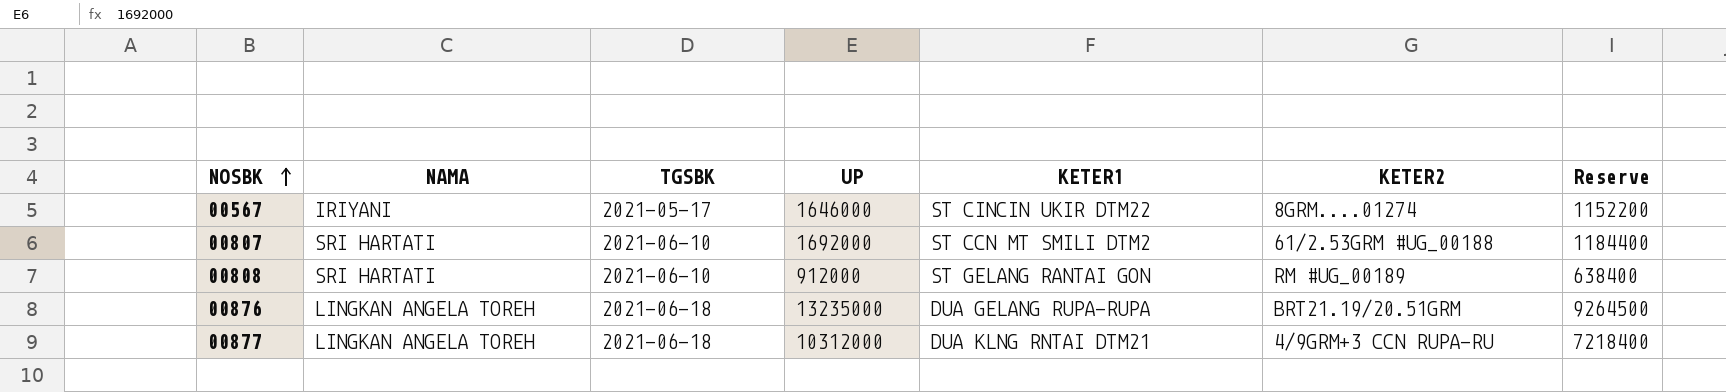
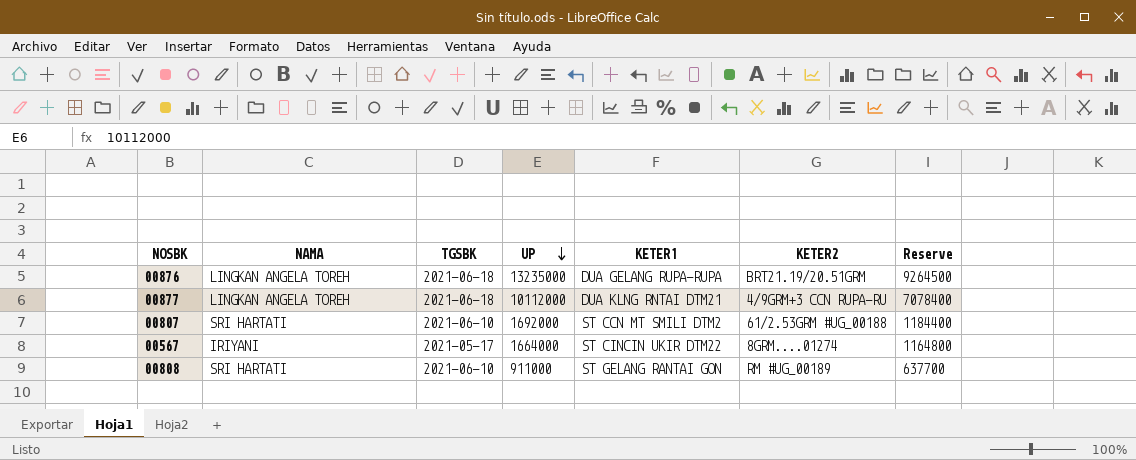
row order: NOSBK ascending -> UP descending
00877 | UP: 10312000 -> 10112000
00877 | Reserve: 7218400 -> 7078400
00567 | UP: 1646000 -> 1664000
00567 | Reserve: 1152200 -> 1164800
00808 | UP: 912000 -> 911000
00808 | Reserve: 638400 -> 637700

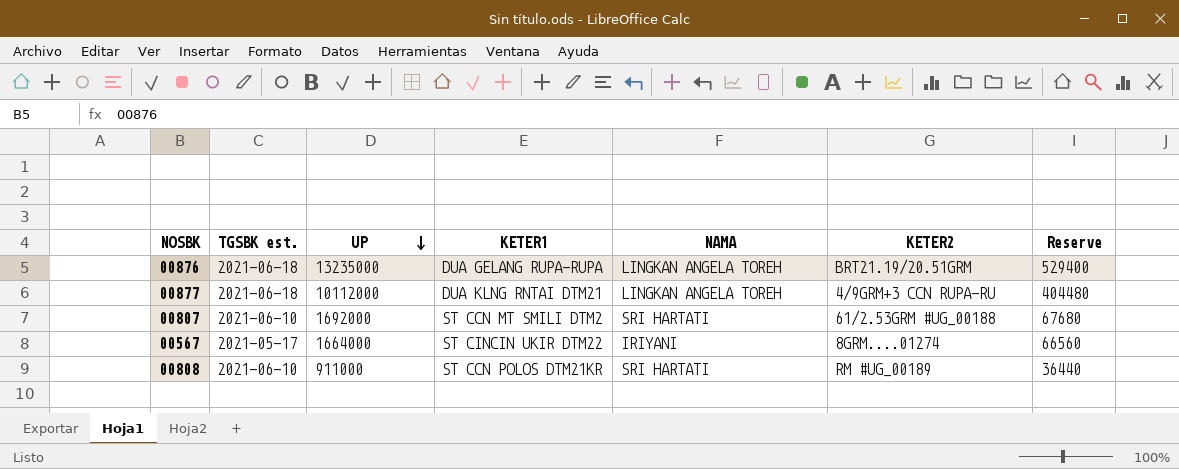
column name: TGSBK -> TGSBK est.
column NAMA | position: 2 -> 5
column Reserve | formula: [UP] * 0.7 -> [UP] * 0.04
00808 | KETER1: ST GELANG RANTAI GON -> ST CCN POLOS DTM21KR

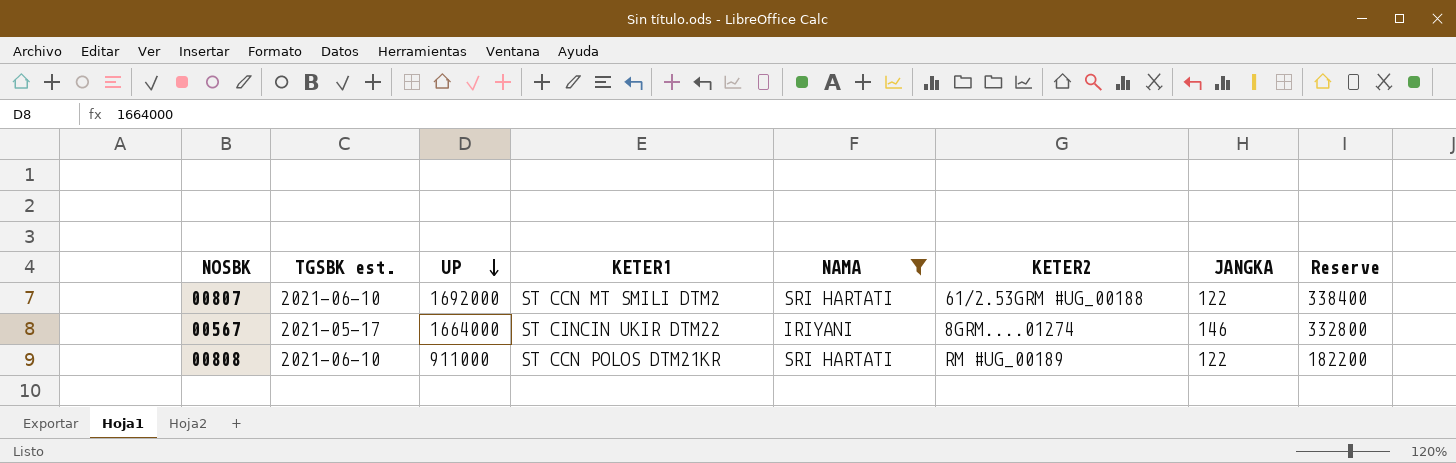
filter: none -> NAMA != LINGKAN ANGELA TOREH
column JANGKA | position: none -> 7
column Reserve | formula: [UP] * 0.04 -> [UP] * 0.2

